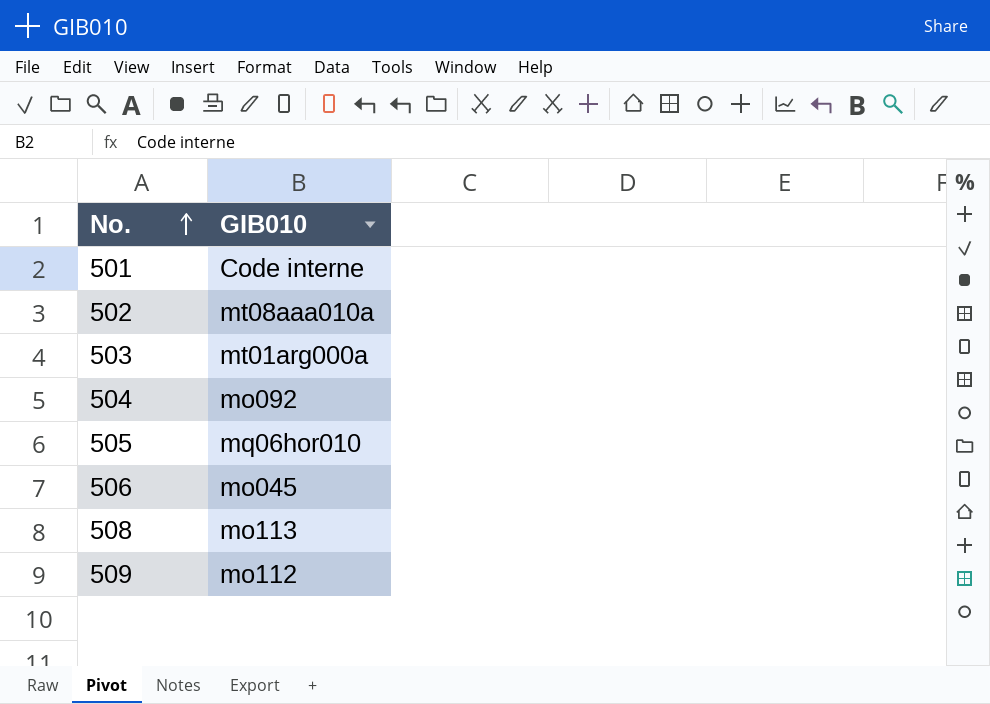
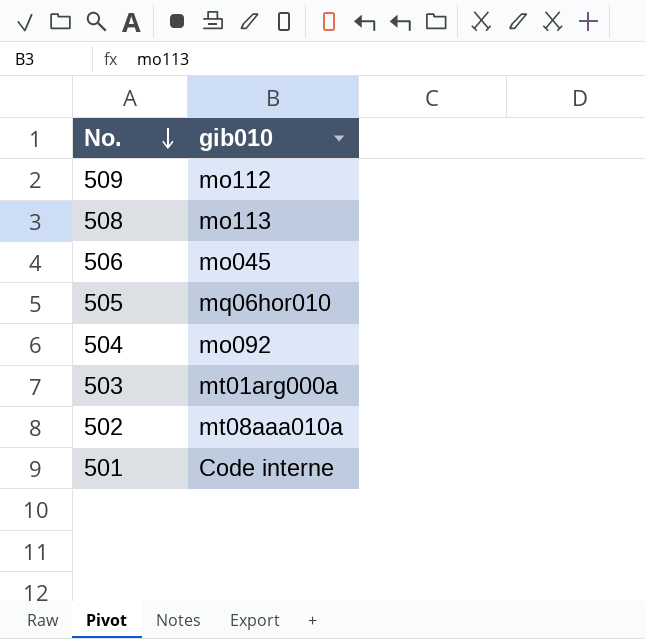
row order: No. ascending -> No. descending
column name: GIB010 -> gib010

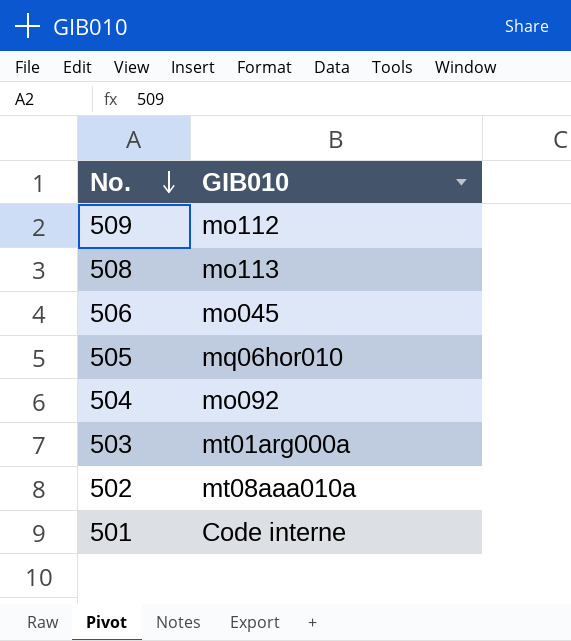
column name: gib010 -> GIB010

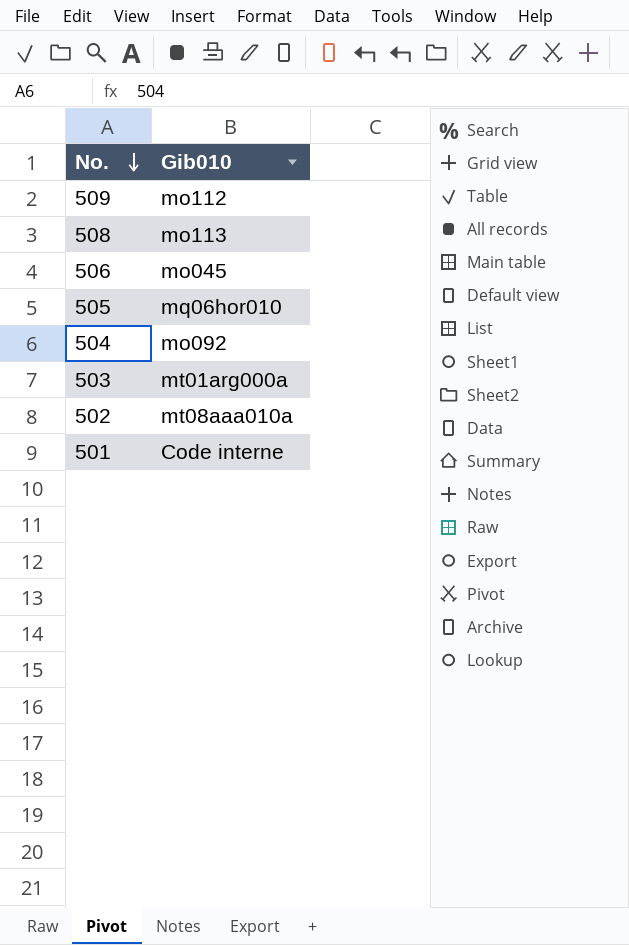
column name: GIB010 -> Gib010

